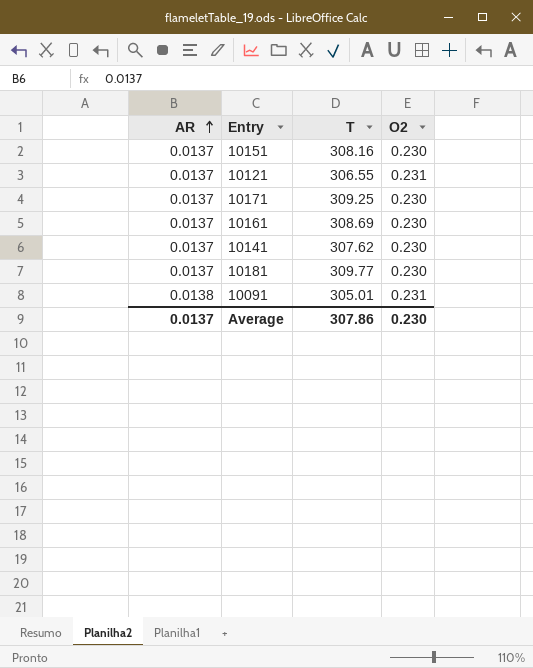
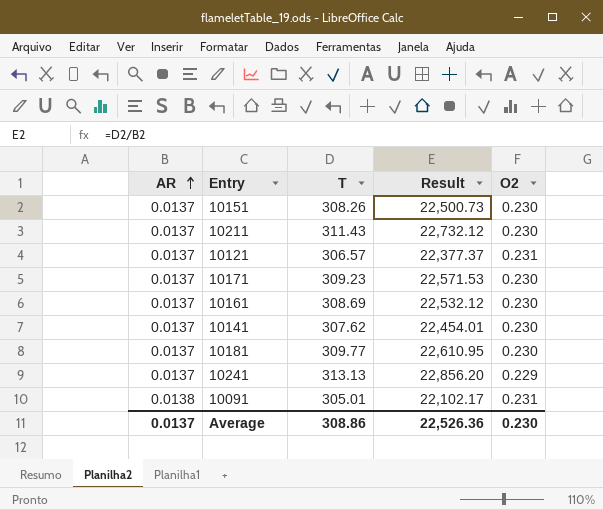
column Result | formula: none -> [T] / [AR]
10151 | T: 308.16 -> 308.26
row 10211: none -> 0.0137 | 311.43 | 22,732.12 | 0.230
10121 | T: 306.55 -> 306.57
10171 | T: 309.25 -> 309.23
row 10241: none -> 0.0137 | 313.13 | 22,856.20 | 0.229
Average | T: 307.86 -> 308.86

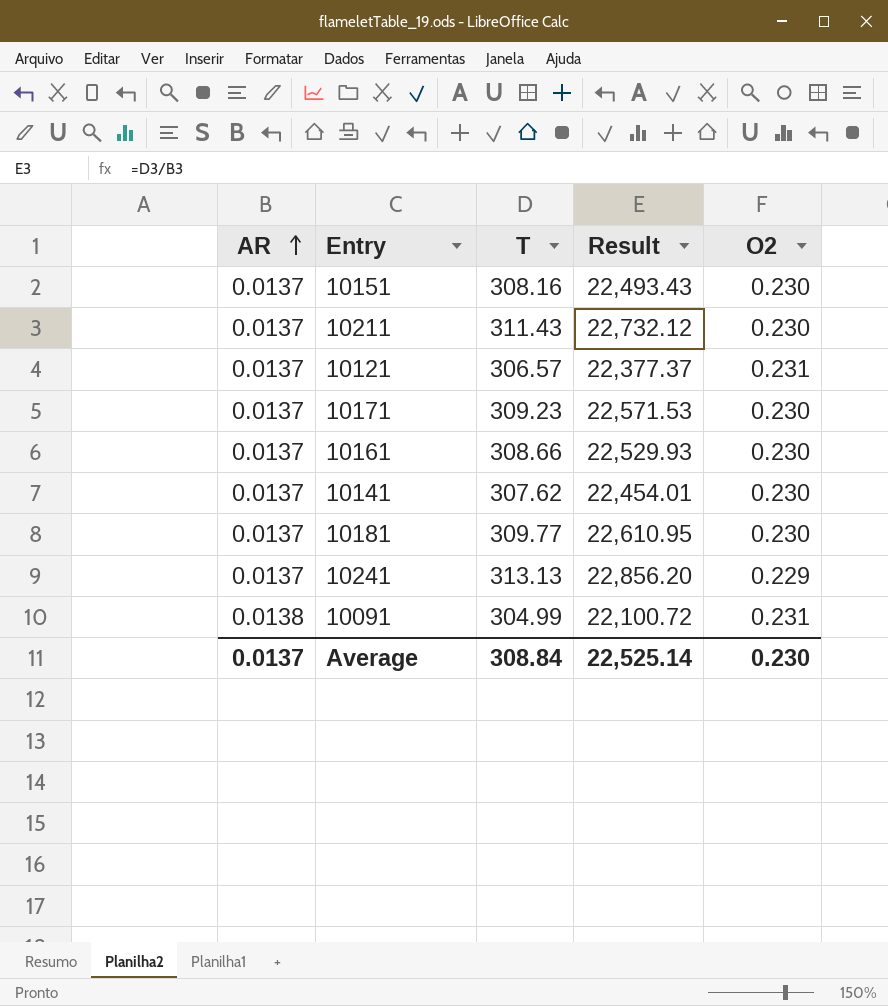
10151 | T: 308.26 -> 308.16
10151 | Result: 22,500.73 -> 22,493.43
10161 | T: 308.69 -> 308.66
10161 | Result: 22,532.12 -> 22,529.93
10091 | T: 305.01 -> 304.99
10091 | Result: 22,102.17 -> 22,100.72
Average | T: 308.86 -> 308.84
Average | Result: 22,526.36 -> 22,525.14

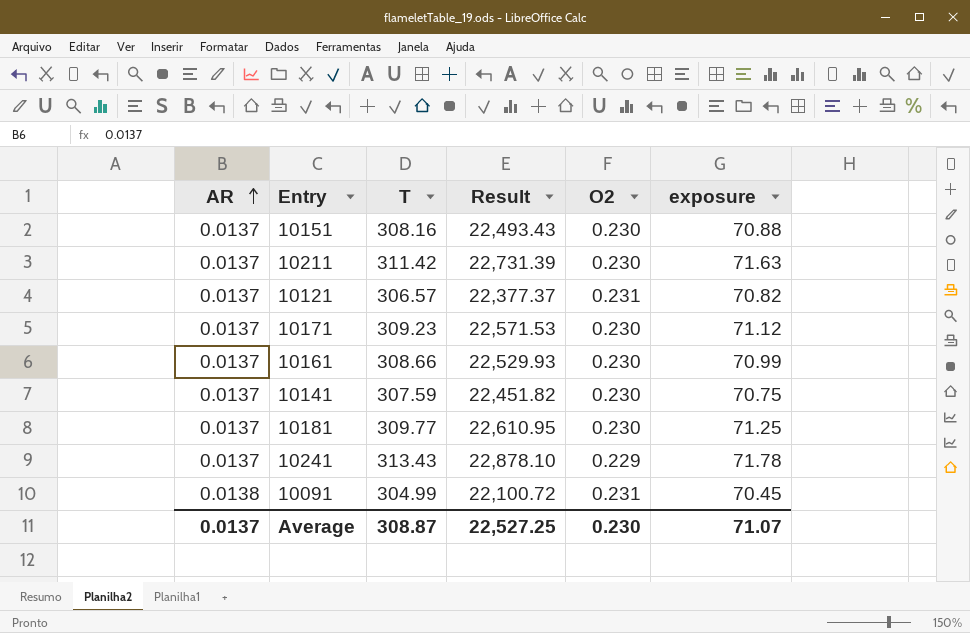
column exposure | formula: none -> [T] * [O2]
10211 | T: 311.43 -> 311.42
10211 | Result: 22,732.12 -> 22,731.39
10141 | T: 307.62 -> 307.59
10141 | Result: 22,454.01 -> 22,451.82
10241 | T: 313.13 -> 313.43
10241 | Result: 22,856.20 -> 22,878.10
Average | T: 308.84 -> 308.87
Average | Result: 22,525.14 -> 22,527.25

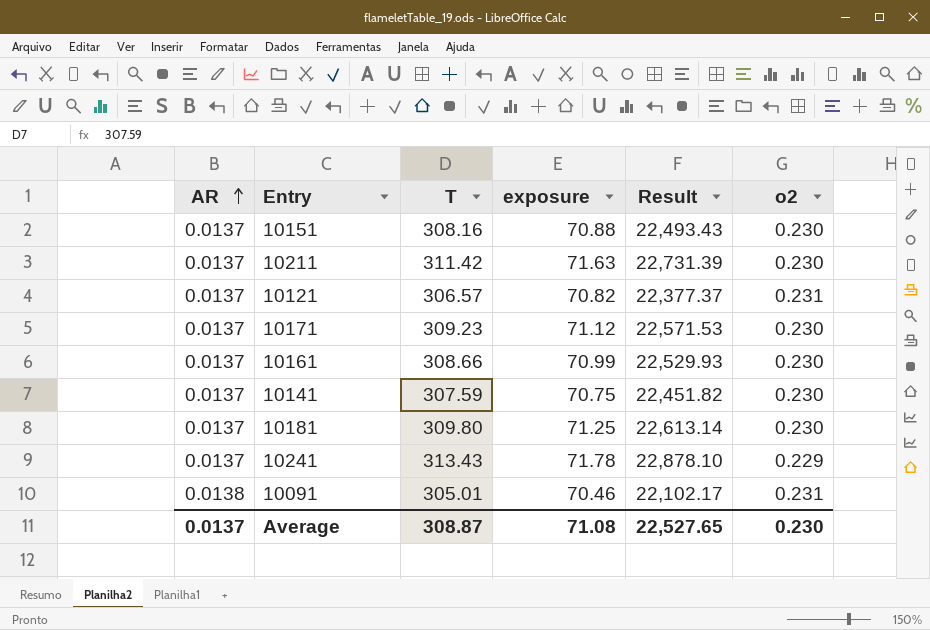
column exposure | position: 6 -> 4
column name: O2 -> o2
10181 | T: 309.77 -> 309.80
10181 | Result: 22,610.95 -> 22,613.14
10091 | T: 304.99 -> 305.01
10091 | exposure: 70.45 -> 70.46
10091 | Result: 22,100.72 -> 22,102.17
Average | exposure: 71.07 -> 71.08
Average | Result: 22,527.25 -> 22,527.65

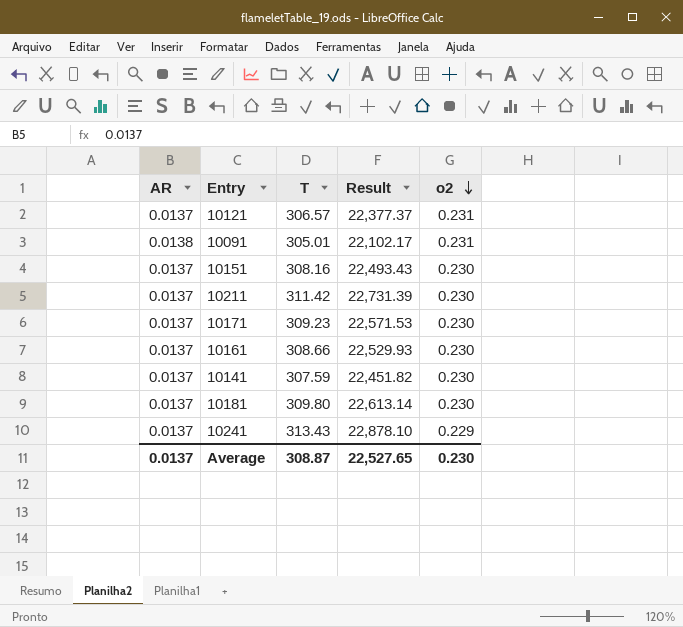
row order: AR ascending -> o2 descending
column exposure | formula: [T] * [o2] -> none

